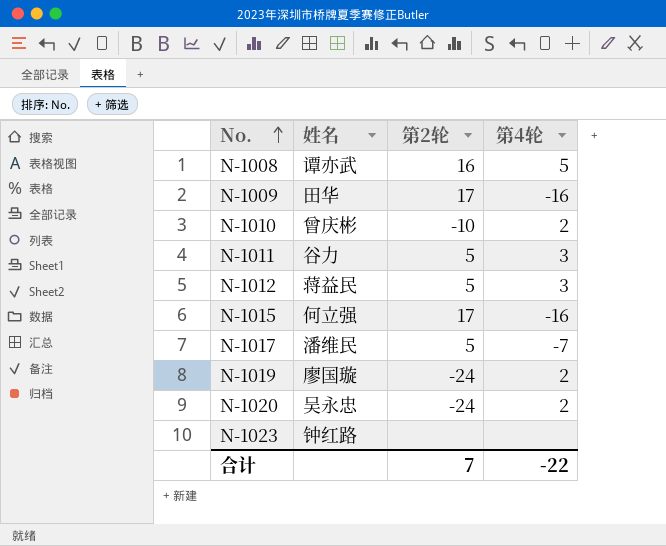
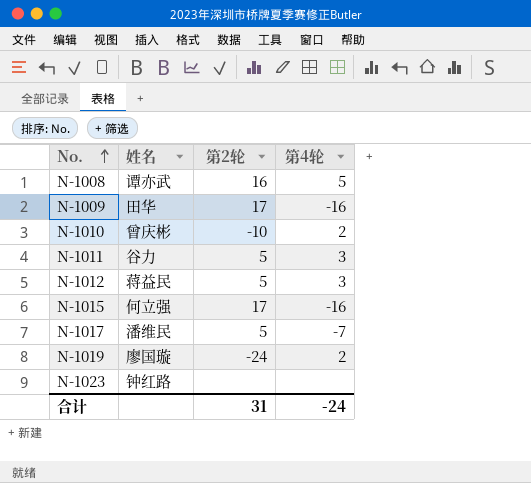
row N-1020: 吴永忠 | -24 | 2 -> none
合计 | 第2轮: 7 -> 31
合计 | 第4轮: -22 -> -24

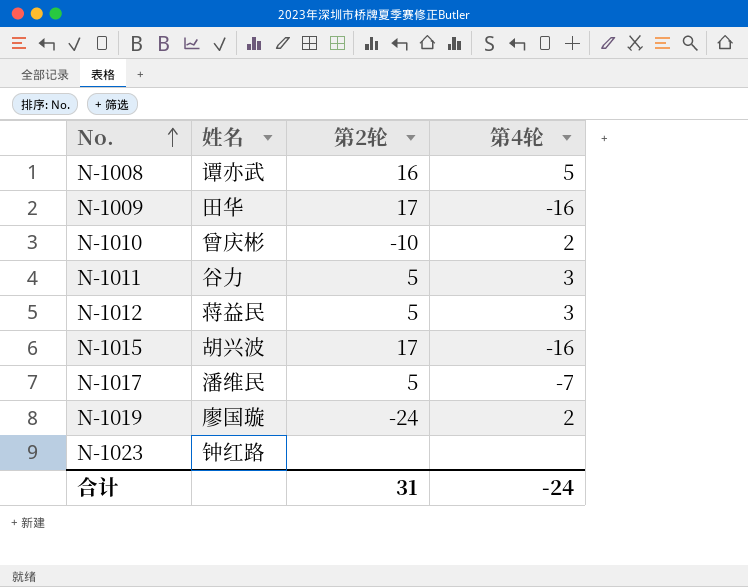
N-1015 | 姓名: 何立强 -> 胡兴波

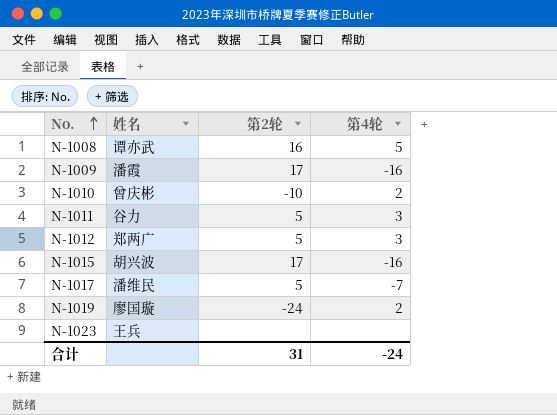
N-1009 | 姓名: 田华 -> 潘霞
N-1012 | 姓名: 蒋益民 -> 郑两广
N-1023 | 姓名: 钟红路 -> 王兵

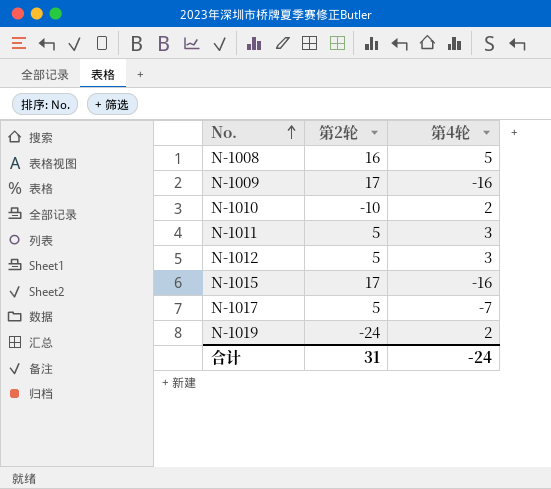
column 姓名 | position: 2 -> none
row N-1023: 王兵 | none | none -> none

